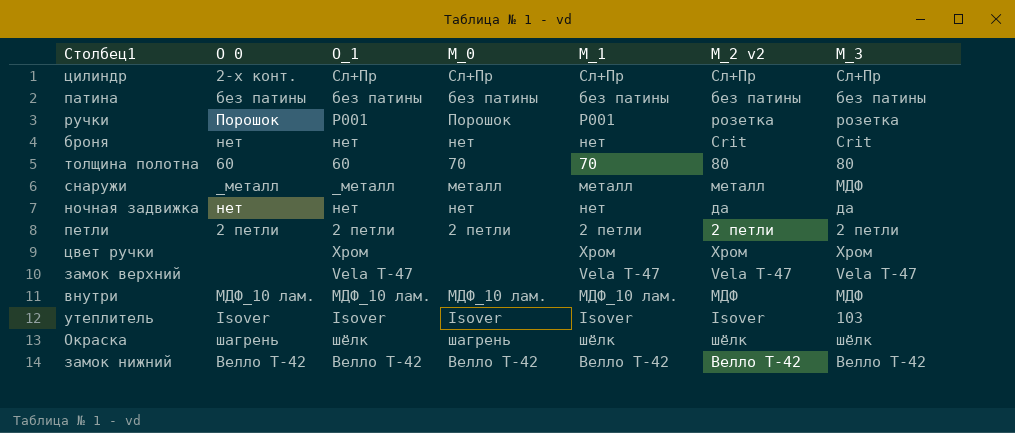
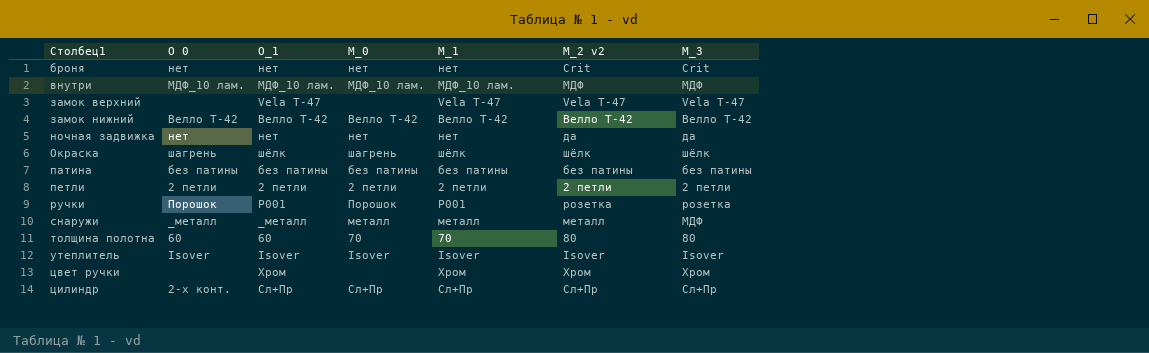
row order: none -> Столбец1 ascending
утеплитель | М_3: 103 -> Isover

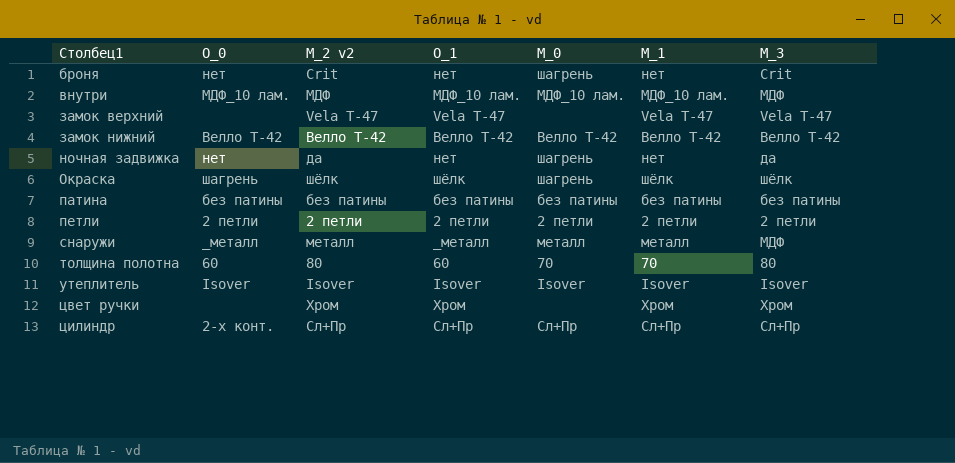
column name: О 0 -> О_0
column М_2 v2 | position: 6 -> 3
row ручки: Порошок | Р001 | Порошок | Р001 | розетка | розетка -> none
броня | М_0: нет -> шагрень
ночная задвижка | М_0: нет -> шагрень

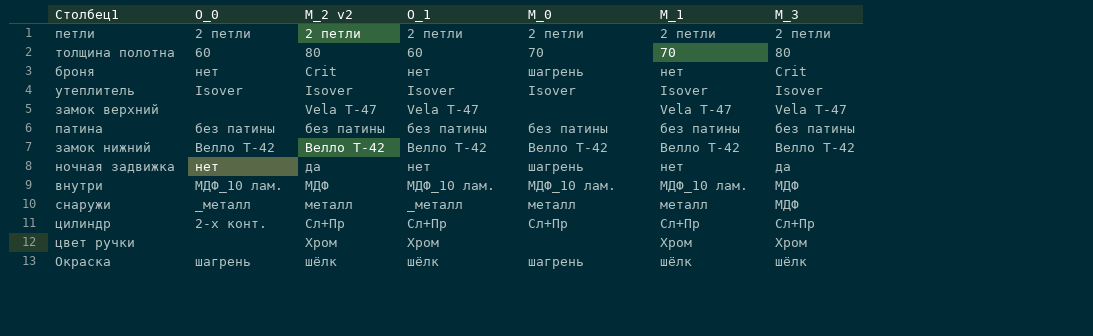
row order: Столбец1 ascending -> М_2 v2 ascending

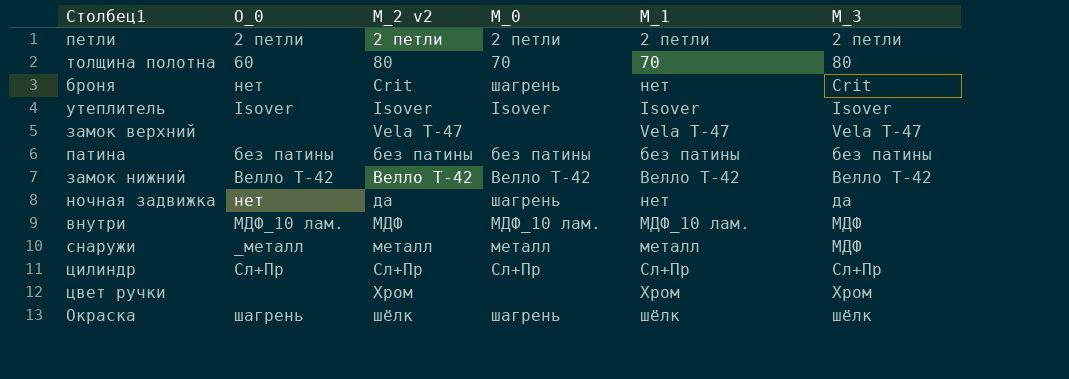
column О_1 | position: 4 -> none
цилиндр | О_0: 2-х конт. -> Сл+Пр

